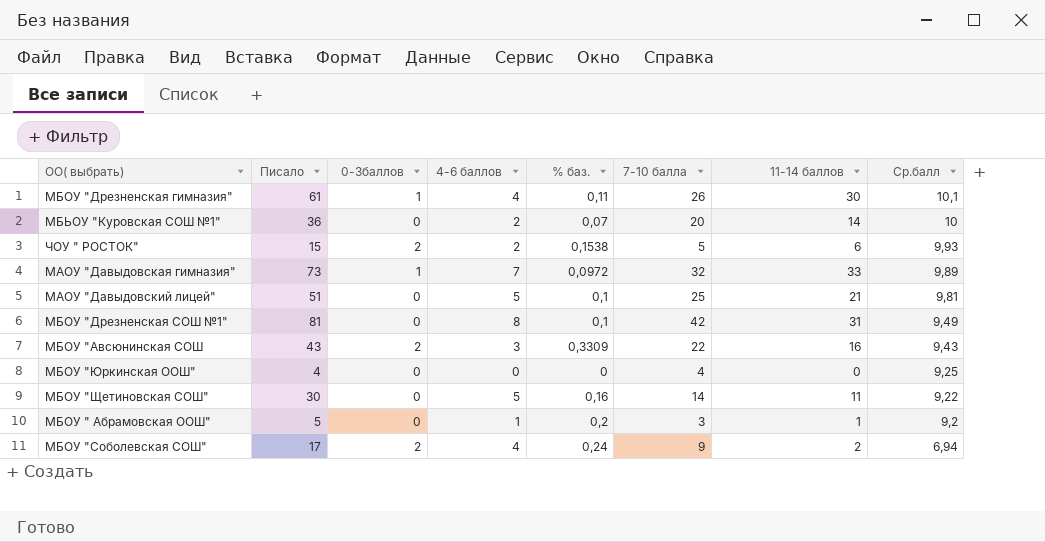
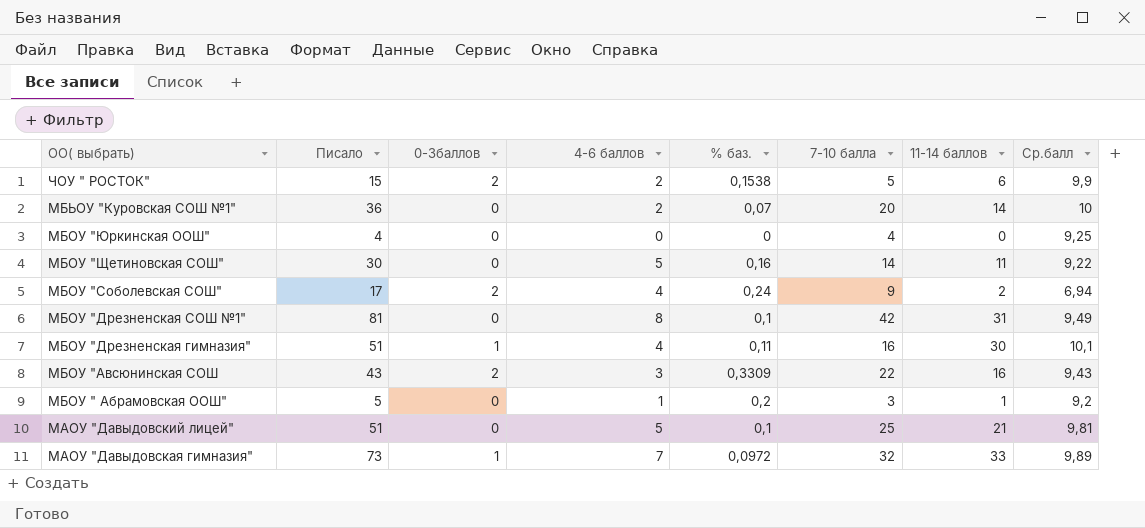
row order: Ср.балл descending -> ОО( выбрать) descending
ЧОУ " РОСТОК" | Ср.балл: 9,93 -> 9,9
МБОУ "Дрезненская гимназия" | Писало: 61 -> 51
МБОУ "Дрезненская гимназия" | 7-10 балла: 26 -> 16

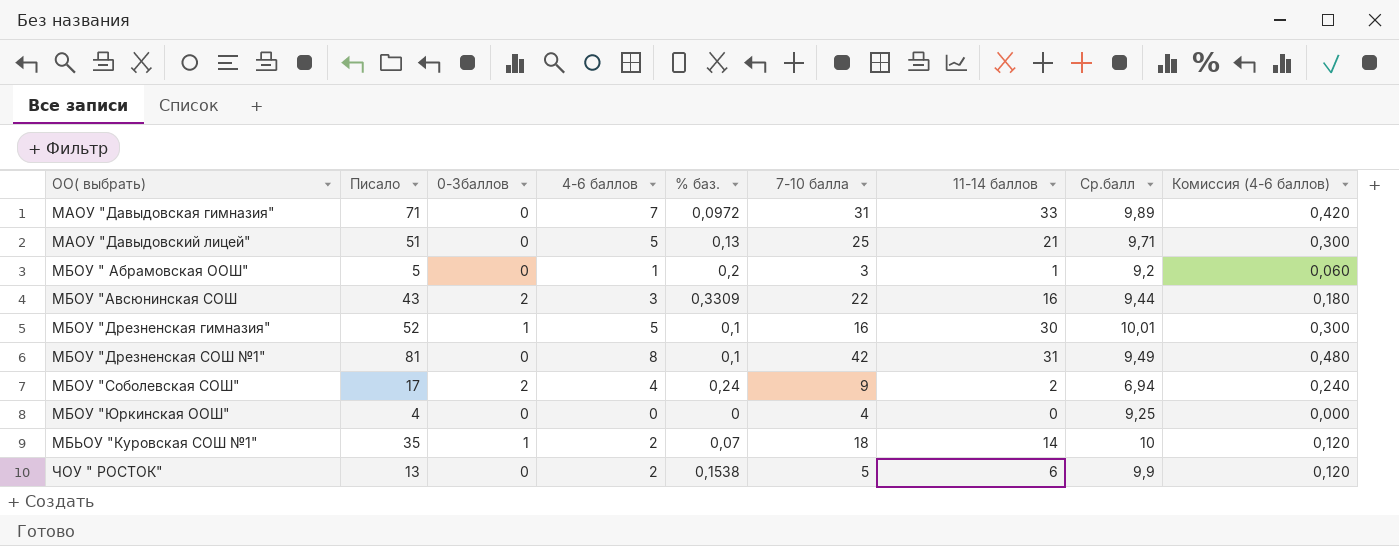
row order: ОО( выбрать) descending -> ОО( выбрать) ascending
column Комиссия (4-6 баллов) | formula: none -> [4-6 баллов] * 0,06
row МБОУ "Щетиновская СОШ": 30 | 0 | 5 | 0,16 | 14 | 11 | 9,22 -> none
МАОУ "Давыдовская гимназия" | Писало: 73 -> 71
МАОУ "Давыдовская гимназия" | 0-3баллов: 1 -> 0
МАОУ "Давыдовская гимназия" | 7-10 балла: 32 -> 31
МАОУ "Давыдовский лицей" | % баз.: 0,1 -> 0,13
МАОУ "Давыдовский лицей" | Ср.балл: 9,81 -> 9,71
МБОУ "Авсюнинская СОШ | Ср.балл: 9,43 -> 9,44
МБОУ "Дрезненская гимназия" | Писало: 51 -> 52
МБОУ "Дрезненская гимназия" | 4-6 баллов: 4 -> 5
МБОУ "Дрезненская гимназия" | % баз.: 0,11 -> 0,1
МБОУ "Дрезненская гимназия" | Ср.балл: 10,1 -> 10,01
МБЬОУ "Куровская СОШ №1" | Писало: 36 -> 35
МБЬОУ "Куровская СОШ №1" | 0-3баллов: 0 -> 1
МБЬОУ "Куровская СОШ №1" | 7-10 балла: 20 -> 18
ЧОУ " РОСТОК" | Писало: 15 -> 13
ЧОУ " РОСТОК" | 0-3баллов: 2 -> 0

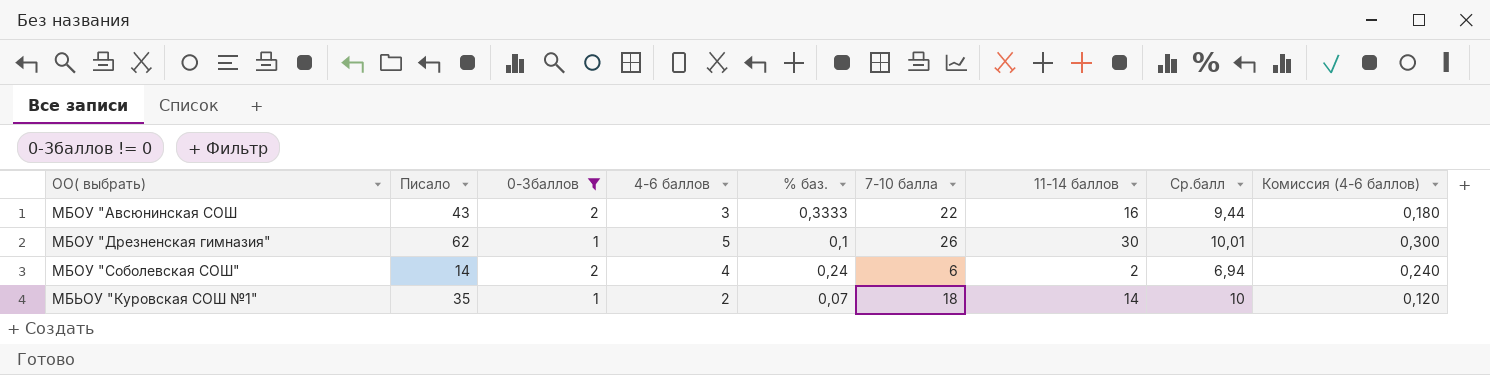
filter: none -> 0-3баллов != 0
МБОУ "Авсюнинская СОШ | % баз.: 0,3309 -> 0,3333
МБОУ "Дрезненская гимназия" | Писало: 52 -> 62
МБОУ "Дрезненская гимназия" | 7-10 балла: 16 -> 26
МБОУ "Соболевская СОШ" | Писало: 17 -> 14
МБОУ "Соболевская СОШ" | 7-10 балла: 9 -> 6

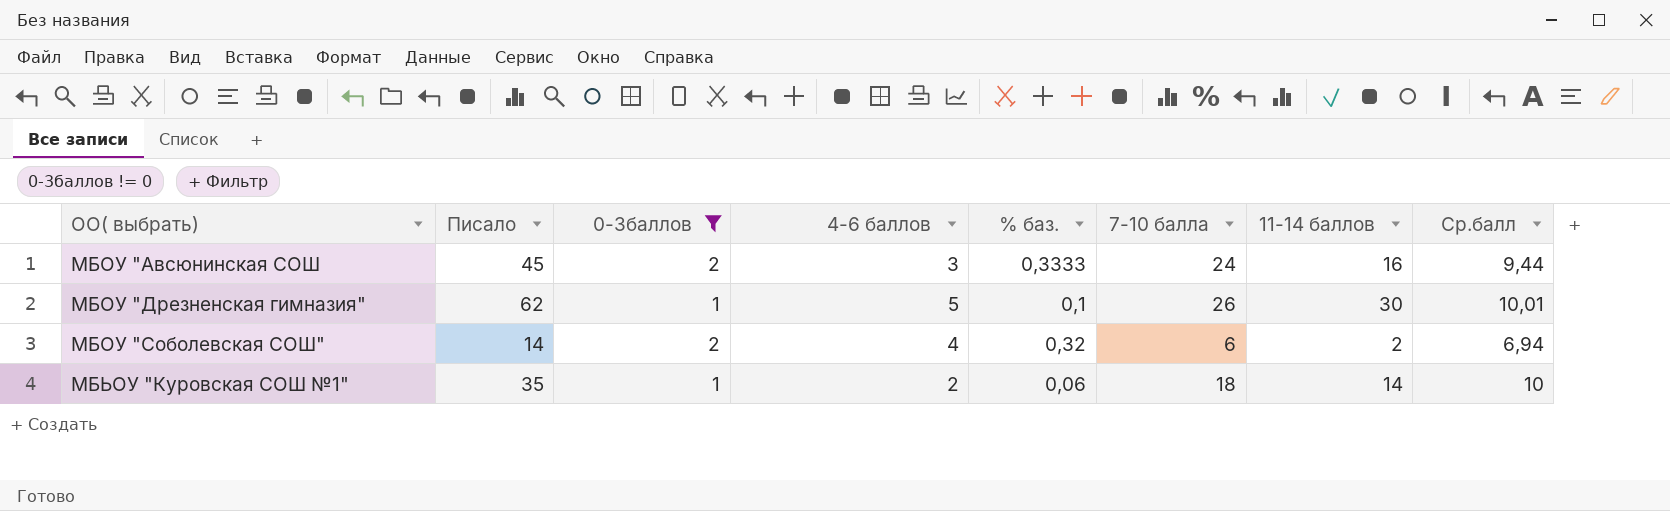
column Комиссия (4-6 баллов) | formula: [4-6 баллов] * 0,06 -> none
МБОУ "Авсюнинская СОШ | Писало: 43 -> 45
МБОУ "Авсюнинская СОШ | 7-10 балла: 22 -> 24
МБОУ "Соболевская СОШ" | % баз.: 0,24 -> 0,32
МБЬОУ "Куровская СОШ №1" | % баз.: 0,07 -> 0,06

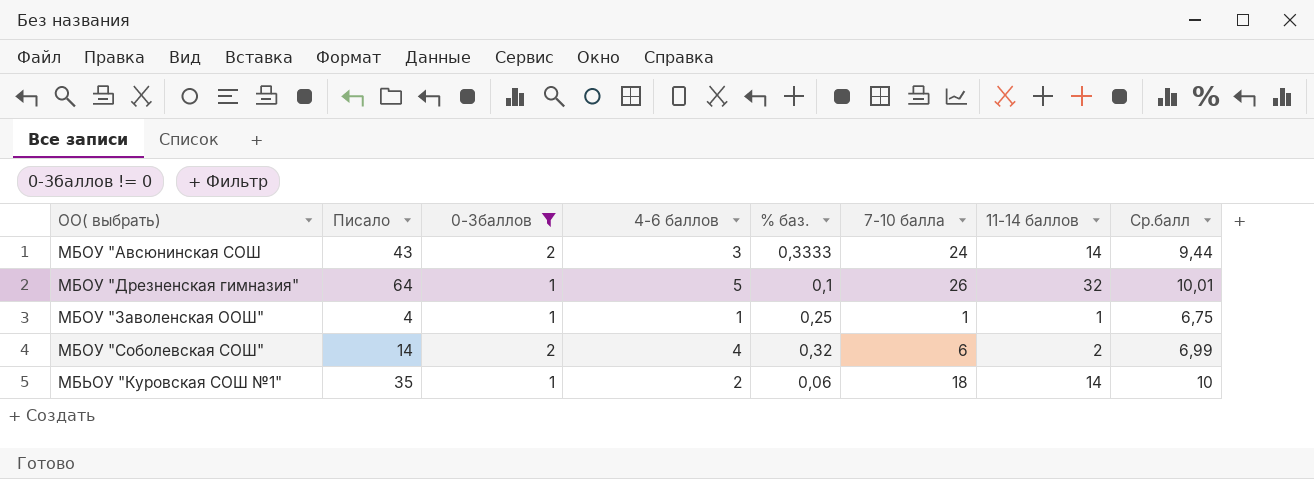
МБОУ "Авсюнинская СОШ | Писало: 45 -> 43
МБОУ "Авсюнинская СОШ | 11-14 баллов: 16 -> 14
МБОУ "Дрезненская гимназия" | Писало: 62 -> 64
МБОУ "Дрезненская гимназия" | 11-14 баллов: 30 -> 32
row МБОУ "Заволенская ООШ": none -> 4 | 1 | 1 | 0,25 | 1 | 1 | 6,75
МБОУ "Соболевская СОШ" | Ср.балл: 6,94 -> 6,99

